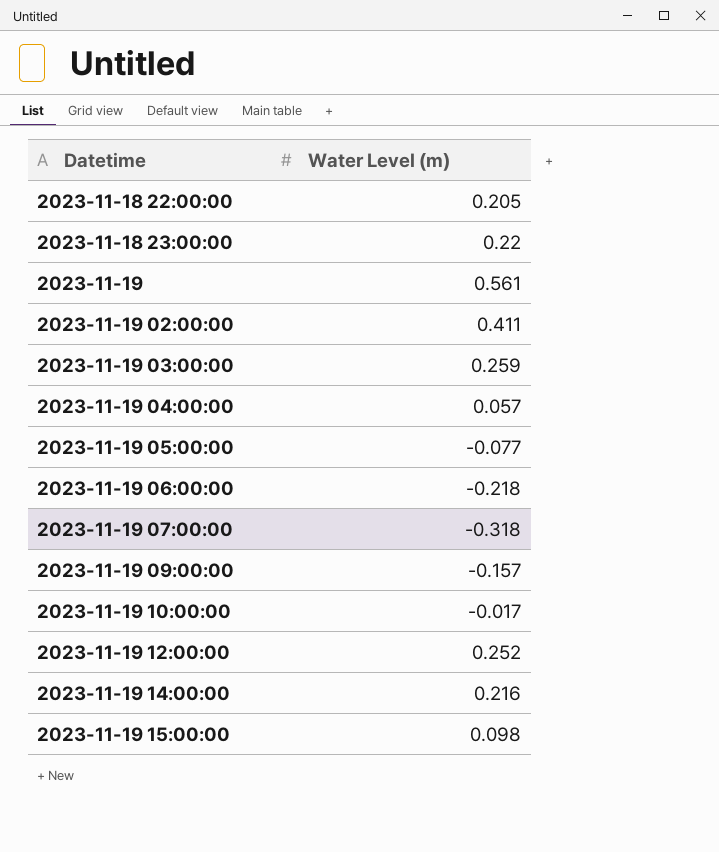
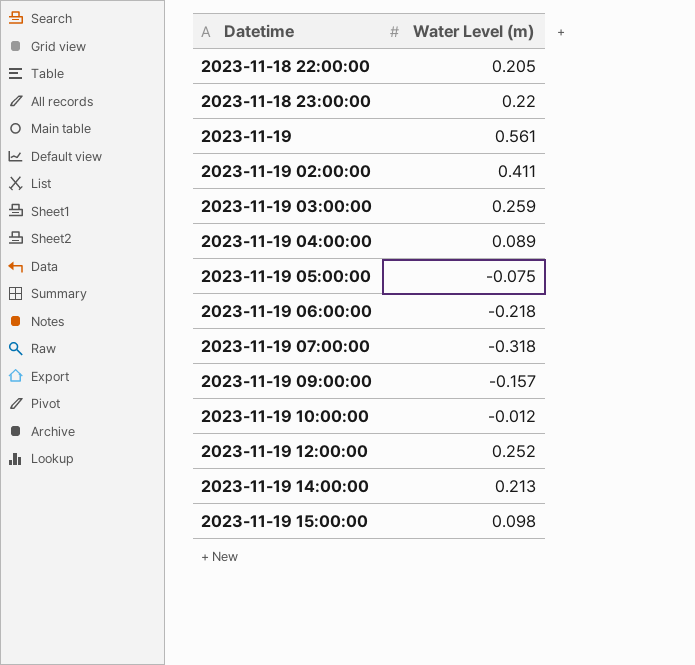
2023-11-19 04:00:00 | Water Level (m): 0.057 -> 0.089
2023-11-19 05:00:00 | Water Level (m): -0.077 -> -0.075
2023-11-19 10:00:00 | Water Level (m): -0.017 -> -0.012
2023-11-19 14:00:00 | Water Level (m): 0.216 -> 0.213

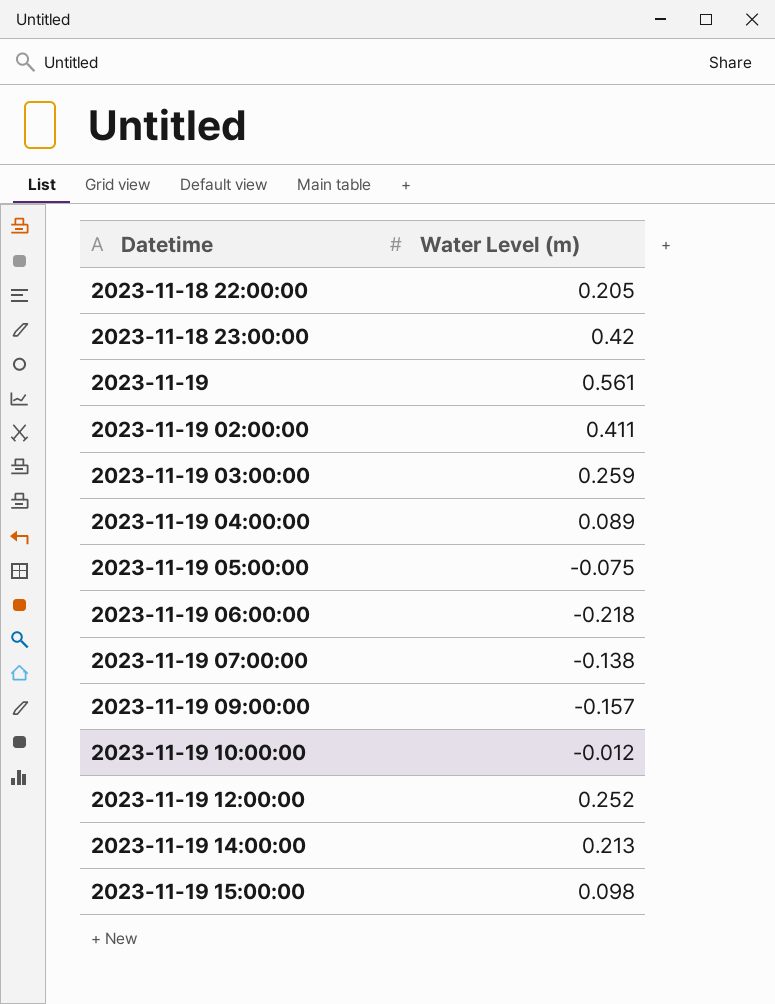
2023-11-18 23:00:00 | Water Level (m): 0.22 -> 0.42
2023-11-19 07:00:00 | Water Level (m): -0.318 -> -0.138

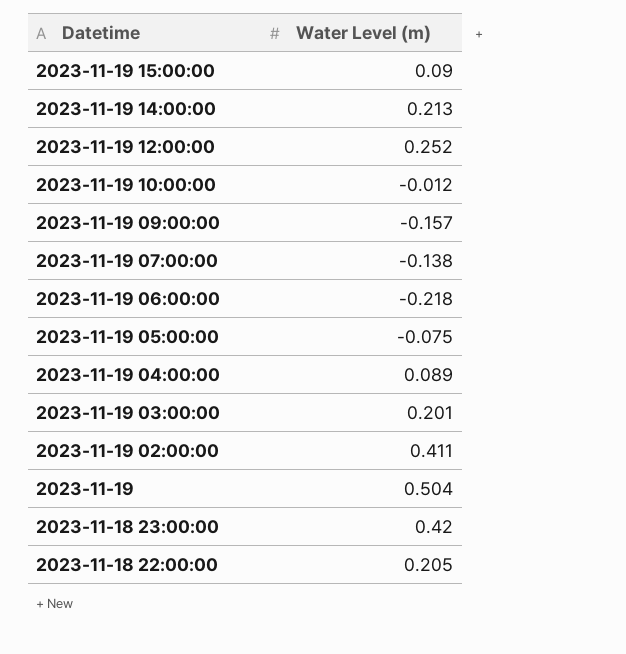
row order: Datetime ascending -> Datetime descending
2023-11-19 15:00:00 | Water Level (m): 0.098 -> 0.09
2023-11-19 03:00:00 | Water Level (m): 0.259 -> 0.201
2023-11-19 | Water Level (m): 0.561 -> 0.504

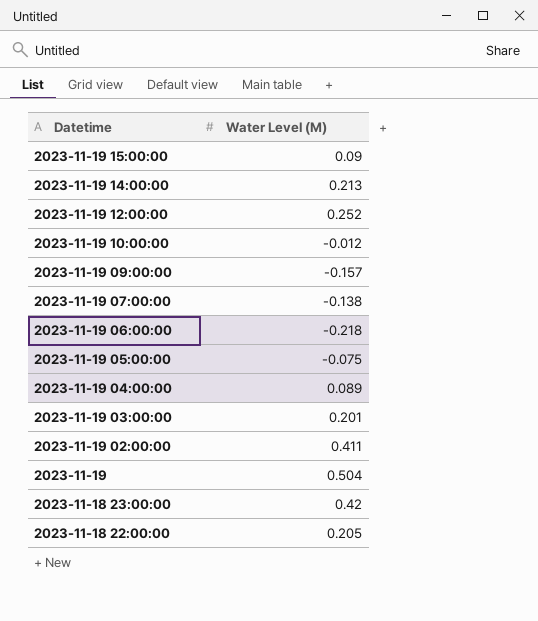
column name: Water Level (m) -> Water Level (M)

